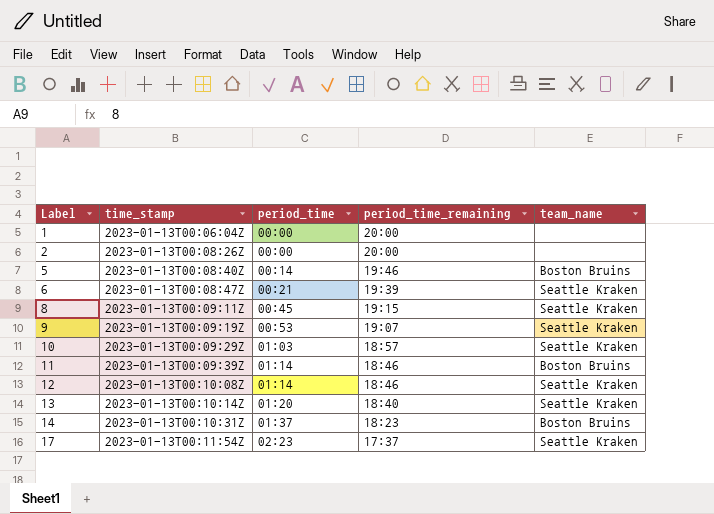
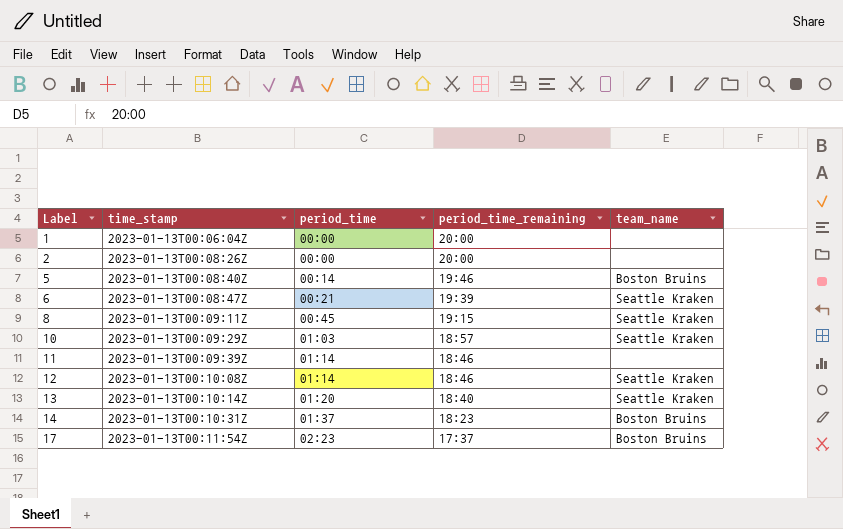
row 9: 2023-01-13T00:09:19Z | 00:53 | 19:07 | Seattle Kraken -> none
11 | team_name: Boston Bruins -> none
17 | team_name: Seattle Kraken -> Boston Bruins

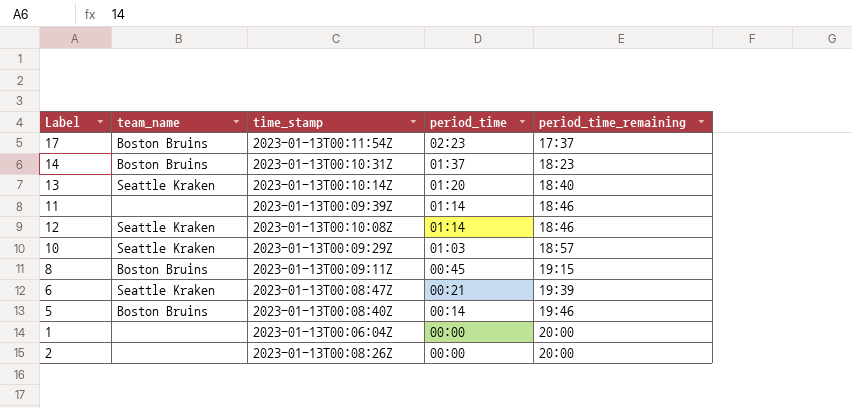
row order: Label ascending -> period_time descending
column team_name | position: 5 -> 2
8 | team_name: Seattle Kraken -> Boston Bruins

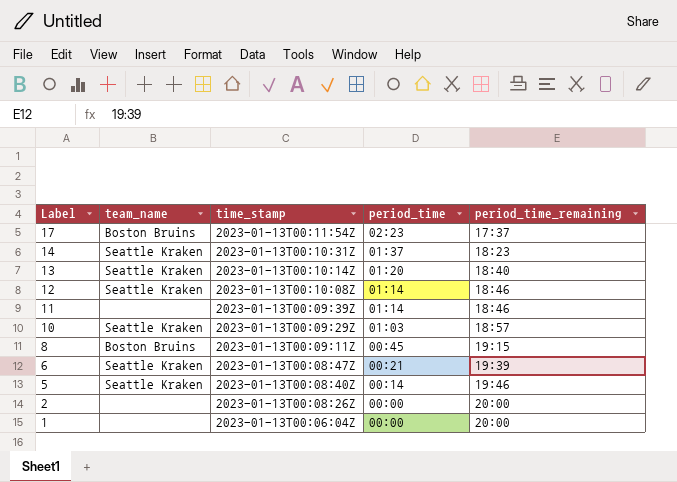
row order: period_time descending -> Label descending
14 | team_name: Boston Bruins -> Seattle Kraken
5 | team_name: Boston Bruins -> Seattle Kraken

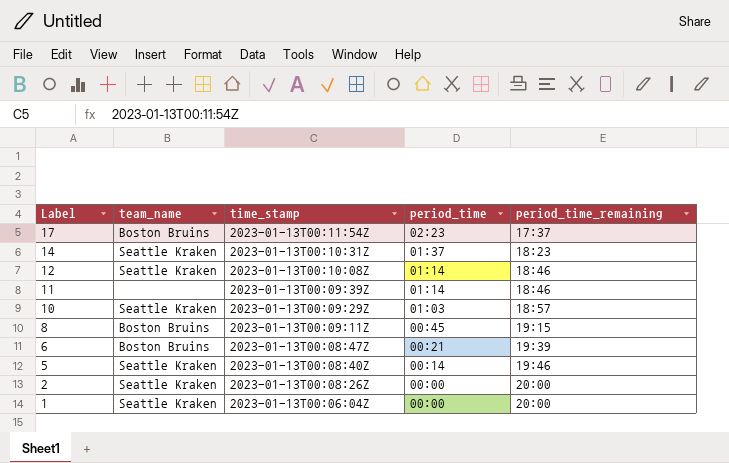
row 13: Seattle Kraken | 2023-01-13T00:10:14Z | 01:20 | 18:40 -> none
6 | team_name: Seattle Kraken -> Boston Bruins
2 | team_name: none -> Seattle Kraken
1 | team_name: none -> Seattle Kraken

